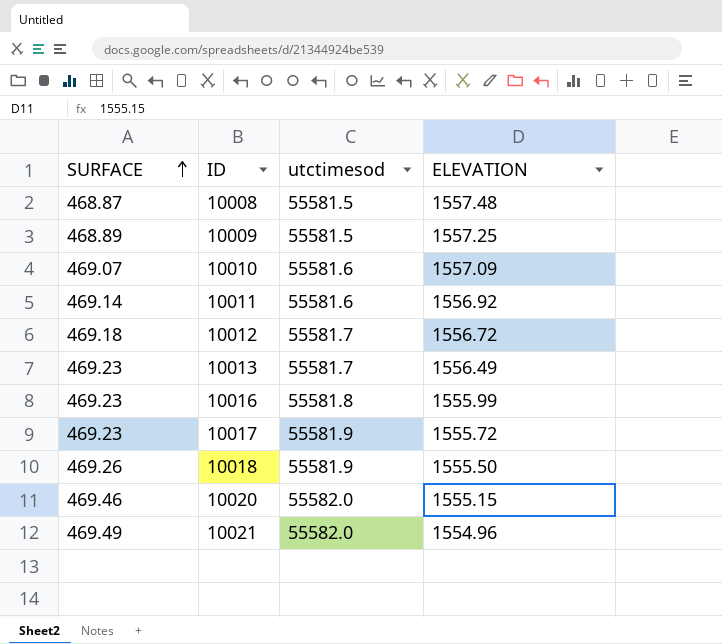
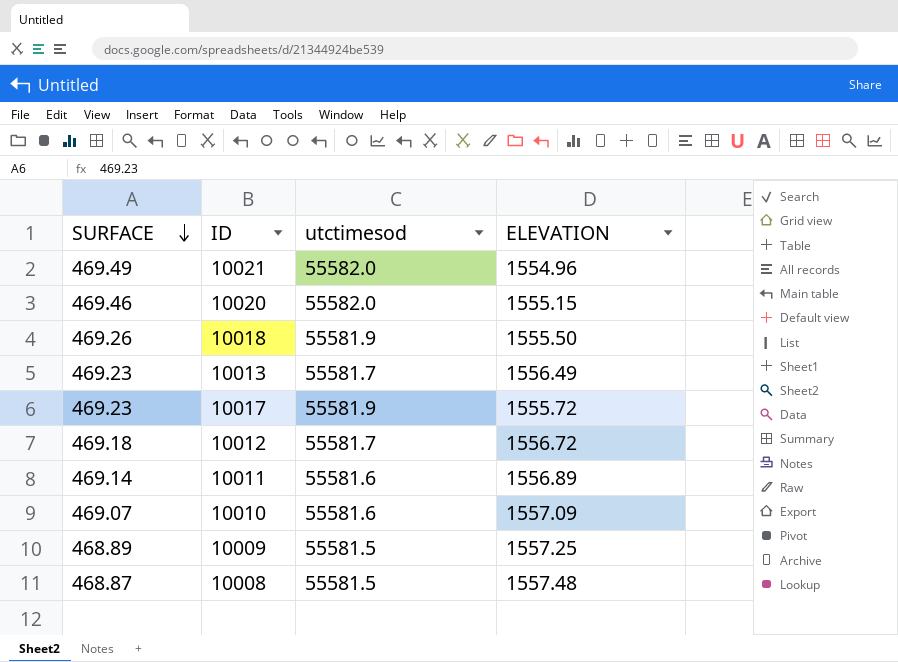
row order: SURFACE ascending -> SURFACE descending
row 10016: 469.23 | 55581.8 | 1555.99 -> none
10011 | ELEVATION: 1556.92 -> 1556.89

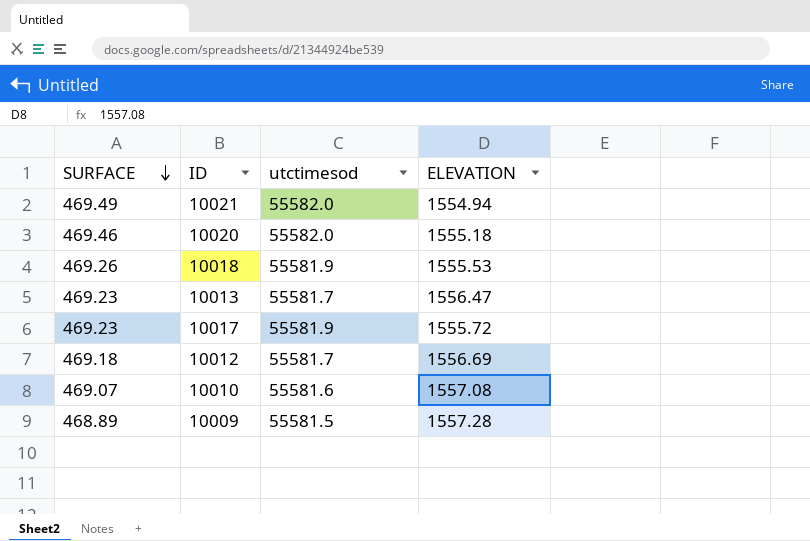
row 10011: 469.14 | 55581.6 | 1556.89 -> none
row 10008: 468.87 | 55581.5 | 1557.48 -> none
10021 | ELEVATION: 1554.96 -> 1554.94
10020 | ELEVATION: 1555.15 -> 1555.18
10018 | ELEVATION: 1555.50 -> 1555.53
10013 | ELEVATION: 1556.49 -> 1556.47
10012 | ELEVATION: 1556.72 -> 1556.69
10010 | ELEVATION: 1557.09 -> 1557.08
10009 | ELEVATION: 1557.25 -> 1557.28

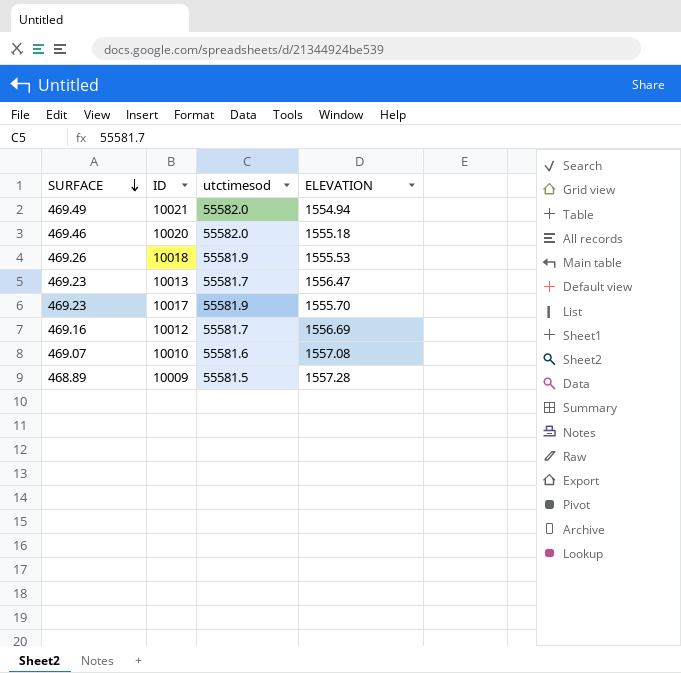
10017 | ELEVATION: 1555.72 -> 1555.70
10012 | SURFACE: 469.18 -> 469.16

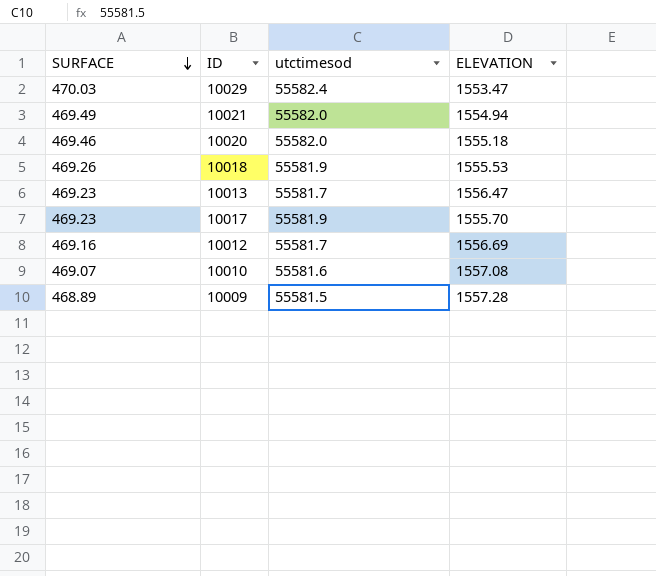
row 10029: none -> 470.03 | 55582.4 | 1553.47

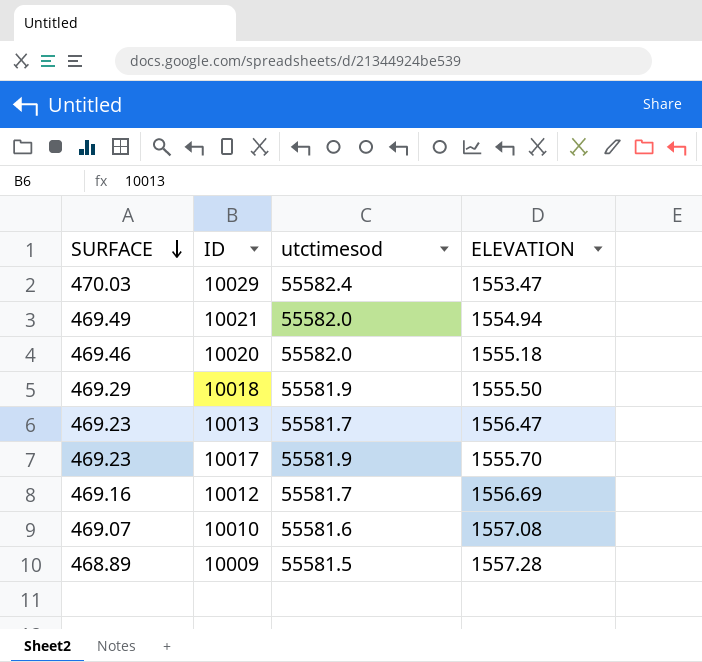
10018 | SURFACE: 469.26 -> 469.29
10018 | ELEVATION: 1555.53 -> 1555.50

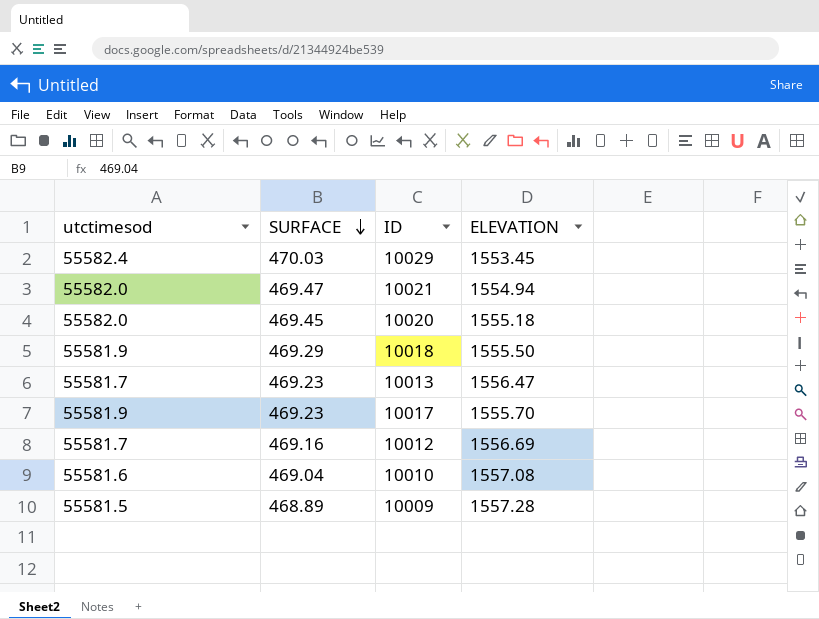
column utctimesod | position: 3 -> 1
10029 | ELEVATION: 1553.47 -> 1553.45
10021 | SURFACE: 469.49 -> 469.47
10020 | SURFACE: 469.46 -> 469.45
10010 | SURFACE: 469.07 -> 469.04

